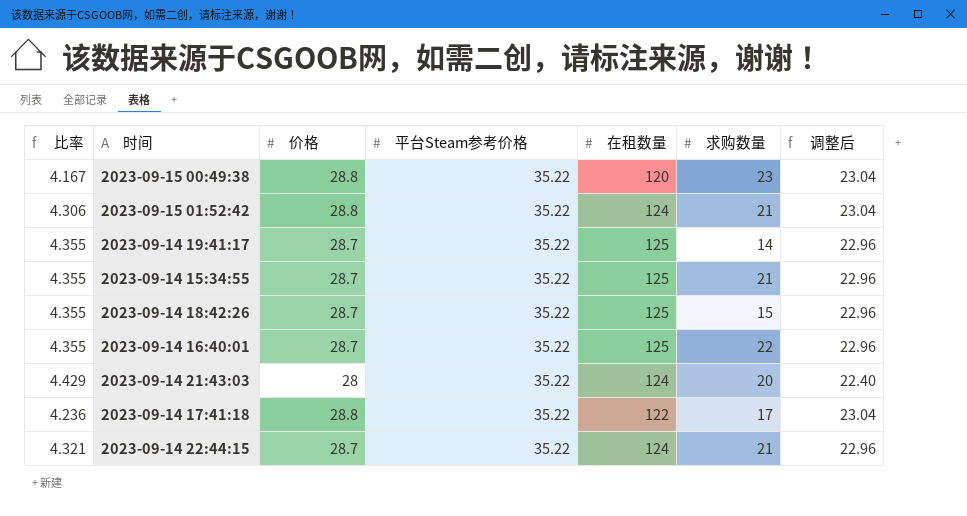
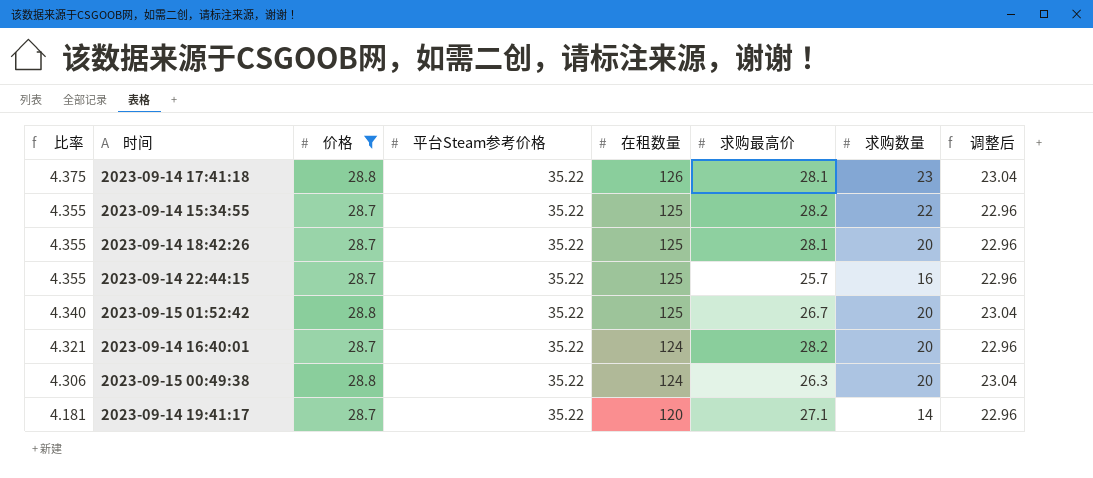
filter: none -> 价格 != 28
row order: none -> 比率 descending
column 求购最高价 | position: none -> 6
2023-09-14 17:41:18 | 比率: 4.236 -> 4.375
2023-09-14 17:41:18 | 在租数量: 122 -> 126
2023-09-14 17:41:18 | 求购数量: 17 -> 23
2023-09-14 15:34:55 | 求购数量: 21 -> 22
2023-09-14 18:42:26 | 求购数量: 15 -> 20
2023-09-14 22:44:15 | 比率: 4.321 -> 4.355
2023-09-14 22:44:15 | 在租数量: 124 -> 125
2023-09-14 22:44:15 | 求购数量: 21 -> 16
2023-09-15 01:52:42 | 比率: 4.306 -> 4.340
2023-09-15 01:52:42 | 在租数量: 124 -> 125
2023-09-15 01:52:42 | 求购数量: 21 -> 20
2023-09-14 16:40:01 | 比率: 4.355 -> 4.321
2023-09-14 16:40:01 | 在租数量: 125 -> 124
2023-09-14 16:40:01 | 求购数量: 22 -> 20
2023-09-15 00:49:38 | 比率: 4.167 -> 4.306
2023-09-15 00:49:38 | 在租数量: 120 -> 124
2023-09-15 00:49:38 | 求购数量: 23 -> 20
2023-09-14 19:41:17 | 比率: 4.355 -> 4.181
2023-09-14 19:41:17 | 在租数量: 125 -> 120

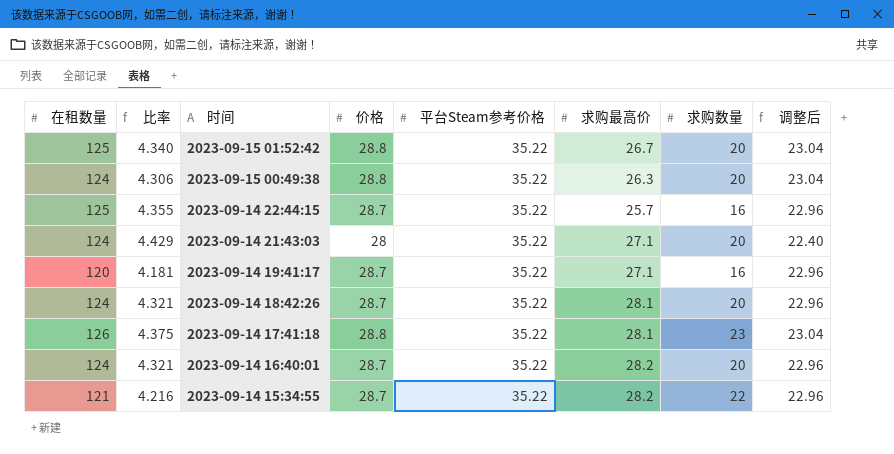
filter: 价格 != 28 -> none
row order: 比率 descending -> 时间 descending
column 在租数量 | position: 5 -> 1
2023-09-14 19:41:17 | 求购数量: 14 -> 16
2023-09-14 18:42:26 | 在租数量: 125 -> 124
2023-09-14 18:42:26 | 比率: 4.355 -> 4.321
2023-09-14 15:34:55 | 在租数量: 125 -> 121
2023-09-14 15:34:55 | 比率: 4.355 -> 4.216

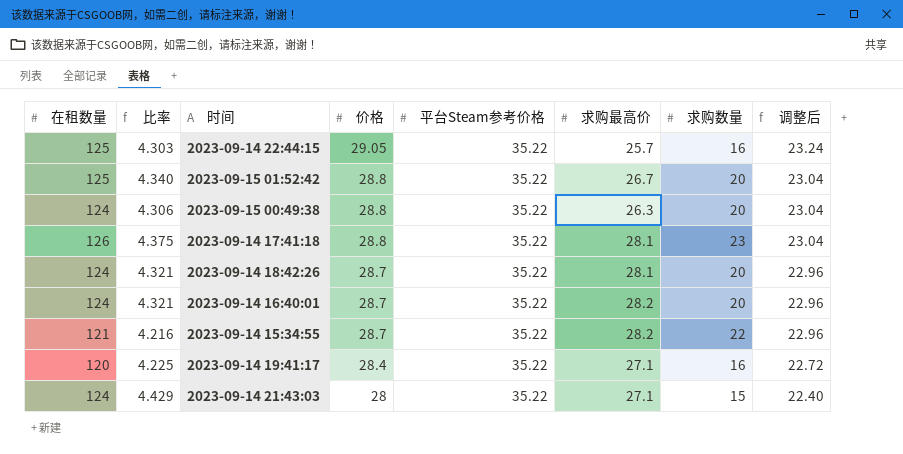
row order: 时间 descending -> 价格 descending
2023-09-14 22:44:15 | 比率: 4.355 -> 4.303
2023-09-14 22:44:15 | 价格: 28.7 -> 29.05
2023-09-14 22:44:15 | 调整后: 22.96 -> 23.24
2023-09-14 19:41:17 | 比率: 4.181 -> 4.225
2023-09-14 19:41:17 | 价格: 28.7 -> 28.4
2023-09-14 19:41:17 | 调整后: 22.96 -> 22.72
2023-09-14 21:43:03 | 求购数量: 20 -> 15

